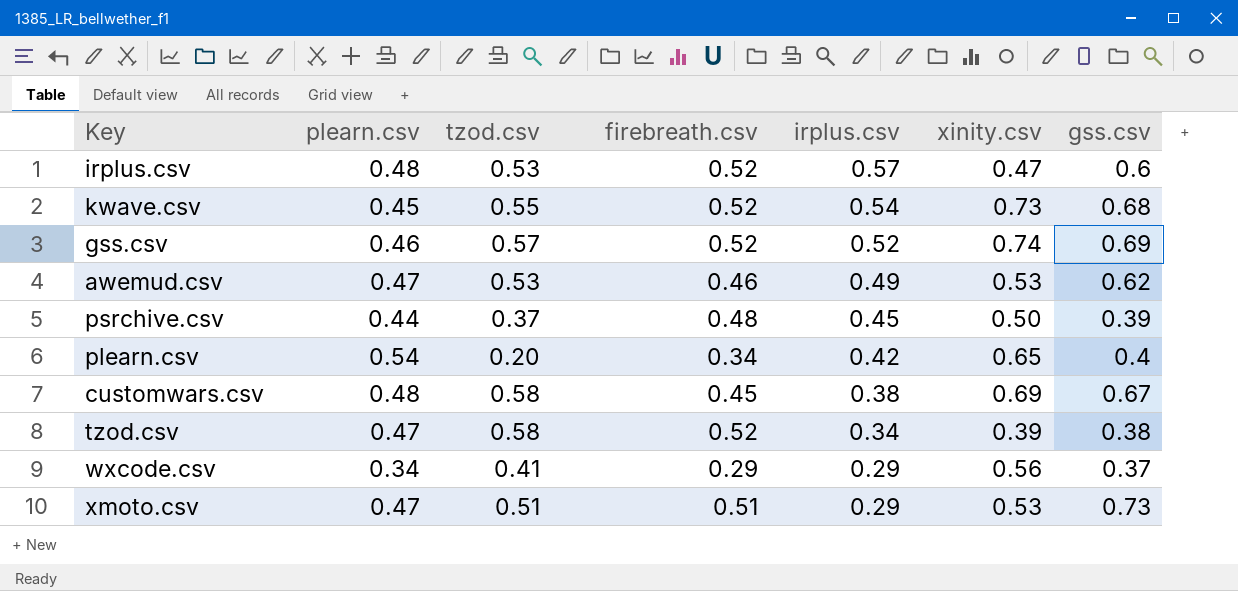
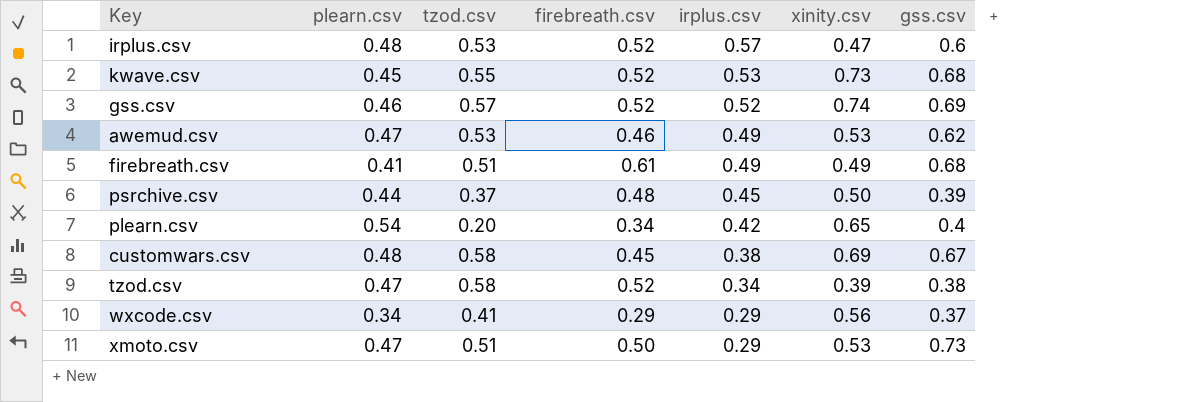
kwave.csv | irplus.csv: 0.54 -> 0.53
row firebreath.csv: none -> 0.41 | 0.51 | 0.61 | 0.49 | 0.49 | 0.68
xmoto.csv | firebreath.csv: 0.51 -> 0.50

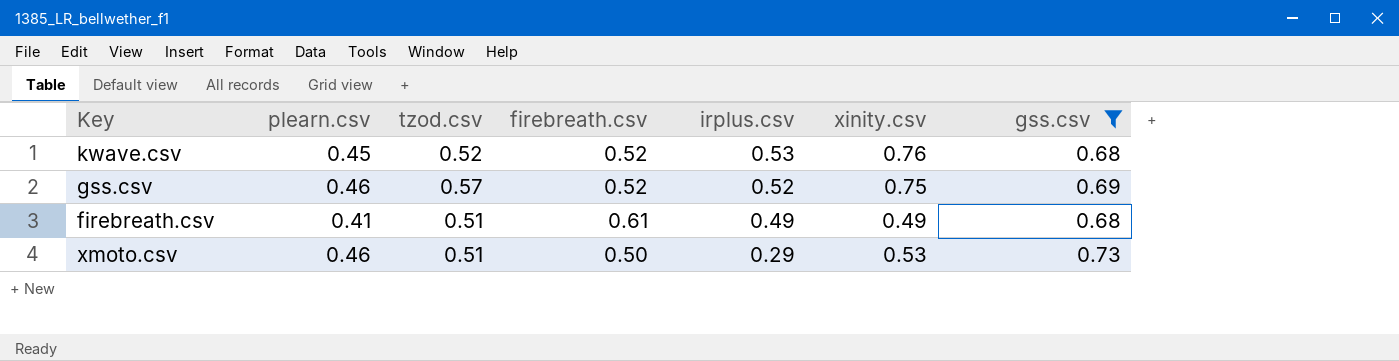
filter: none -> gss.csv >= 0.68
kwave.csv | tzod.csv: 0.55 -> 0.52
kwave.csv | xinity.csv: 0.73 -> 0.76
gss.csv | xinity.csv: 0.74 -> 0.75
xmoto.csv | plearn.csv: 0.47 -> 0.46

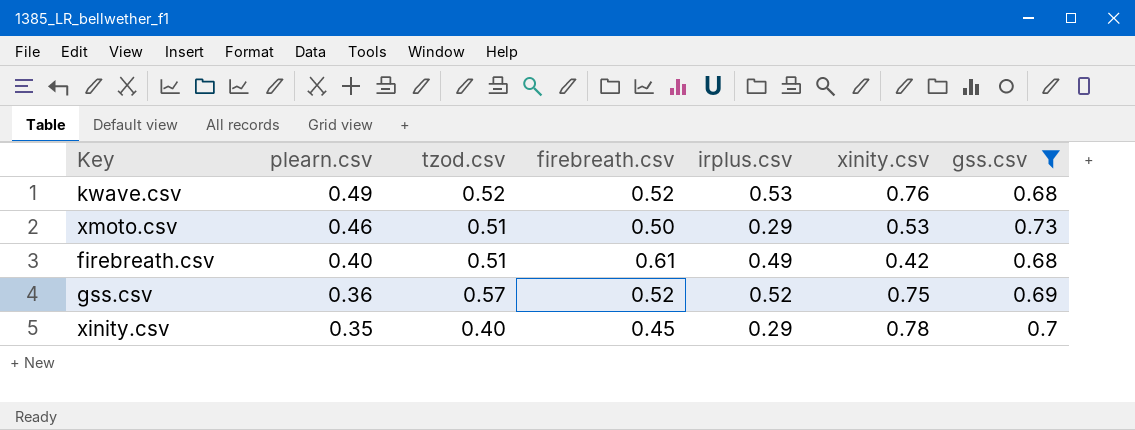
row order: irplus.csv descending -> plearn.csv descending
kwave.csv | plearn.csv: 0.45 -> 0.49
firebreath.csv | plearn.csv: 0.41 -> 0.40
firebreath.csv | xinity.csv: 0.49 -> 0.42
gss.csv | plearn.csv: 0.46 -> 0.36
row xinity.csv: none -> 0.35 | 0.40 | 0.45 | 0.29 | 0.78 | 0.7

